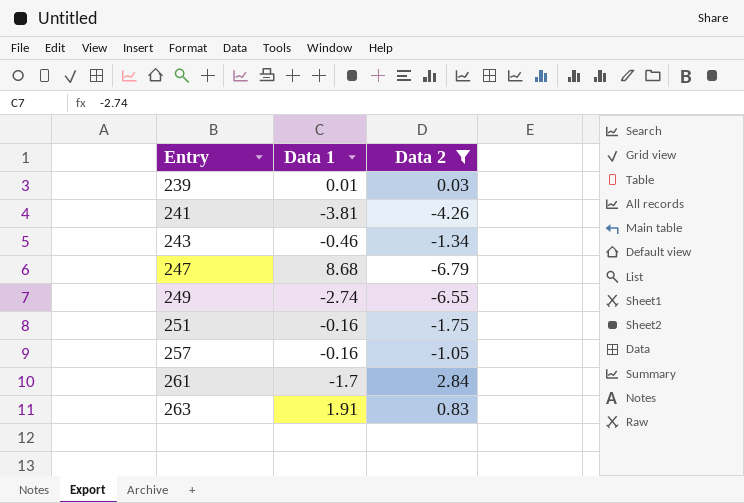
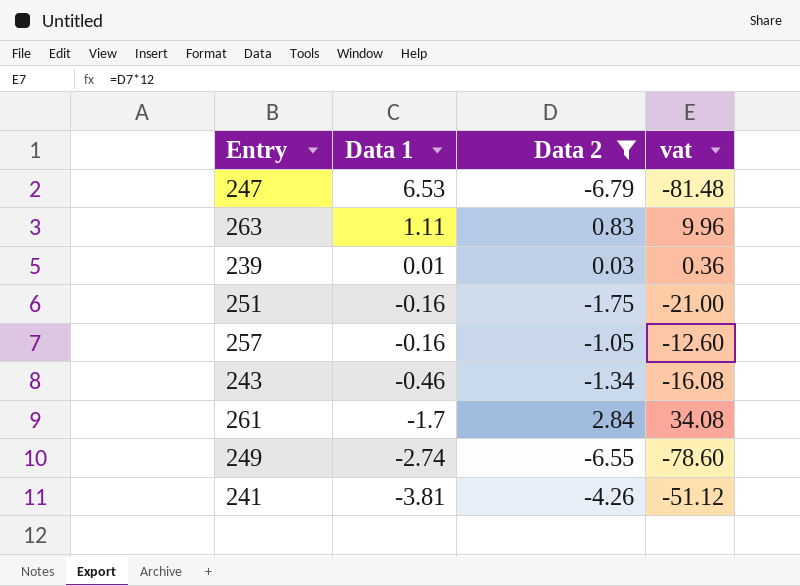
row order: Entry ascending -> Data 1 descending
column vat | formula: none -> [Data 2] * 12
247 | Data 1: 8.68 -> 6.53
263 | Data 1: 1.91 -> 1.11

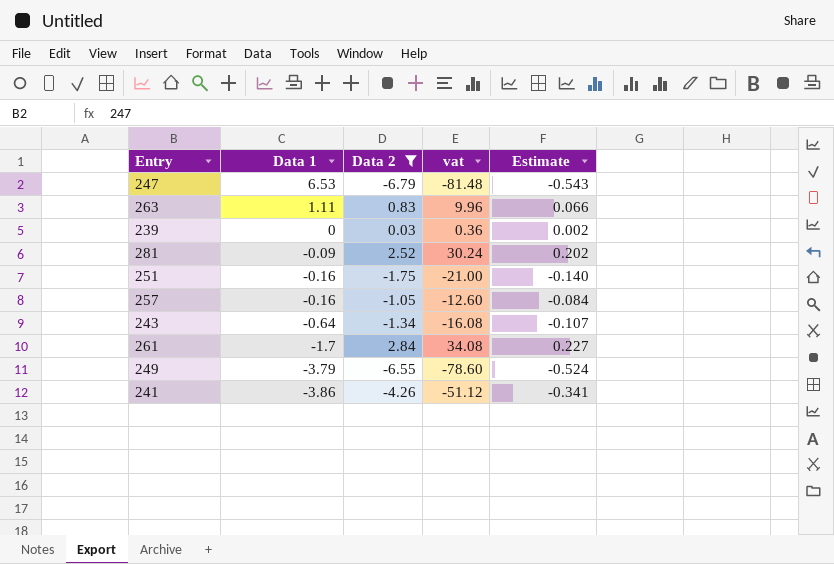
column Estimate | formula: none -> [Data 2] * 0.08
239 | Data 1: 0.01 -> 0
row 281: none -> -0.09 | 2.52 | 30.24 | 0.202
243 | Data 1: -0.46 -> -0.64
249 | Data 1: -2.74 -> -3.79
241 | Data 1: -3.81 -> -3.86

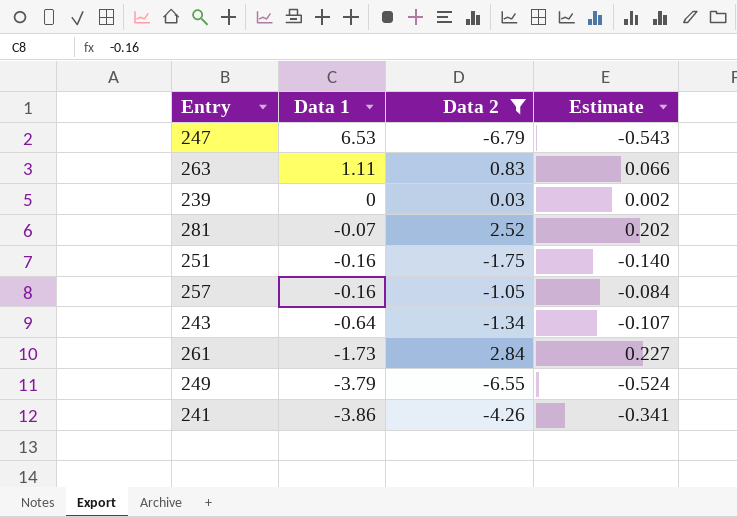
column vat | formula: [Data 2] * 12 -> none
281 | Data 1: -0.09 -> -0.07
261 | Data 1: -1.7 -> -1.73

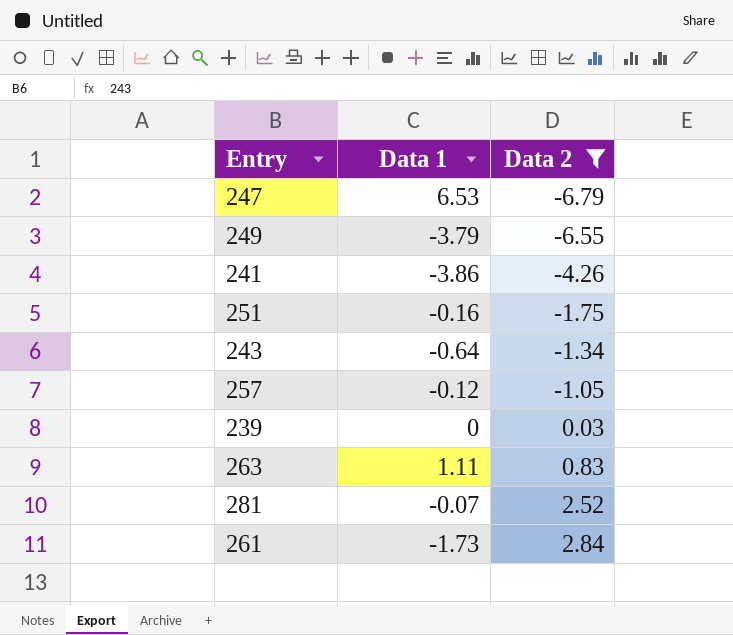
row order: Data 1 descending -> Data 2 ascending
column Estimate | formula: [Data 2] * 0.08 -> none
257 | Data 1: -0.16 -> -0.12

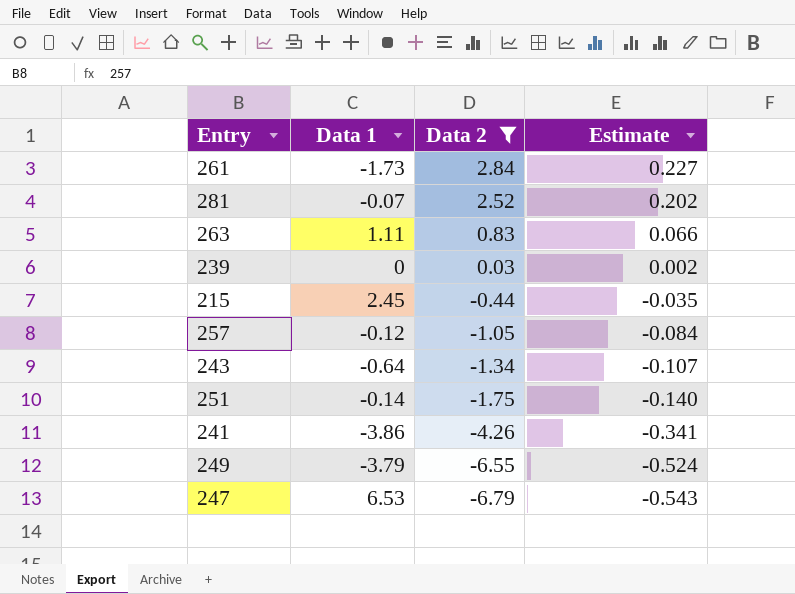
row order: Data 2 ascending -> Data 2 descending
column Estimate | formula: none -> [Data 2] * 0.08
row 215: none -> 2.45 | -0.44 | -0.035
251 | Data 1: -0.16 -> -0.14

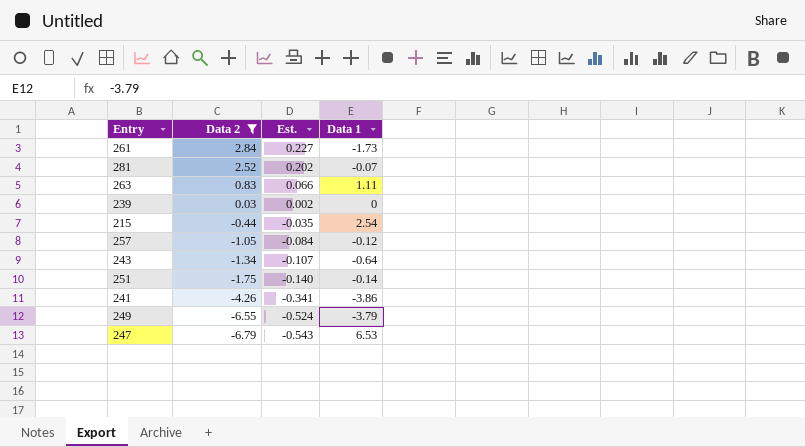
column name: Estimate -> Est.
column Data 1 | position: 2 -> 4
215 | Data 1: 2.45 -> 2.54

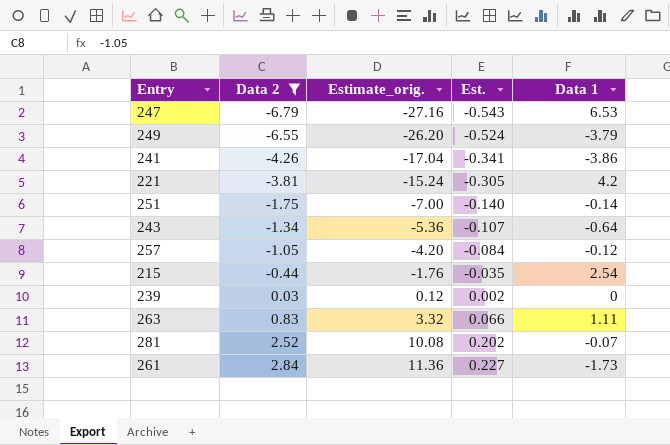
row order: Data 2 descending -> Data 2 ascending
column Estimate_orig. | formula: none -> [Data 2] * 4
row 221: none -> -3.81 | -15.24 | -0.305 | 4.2

